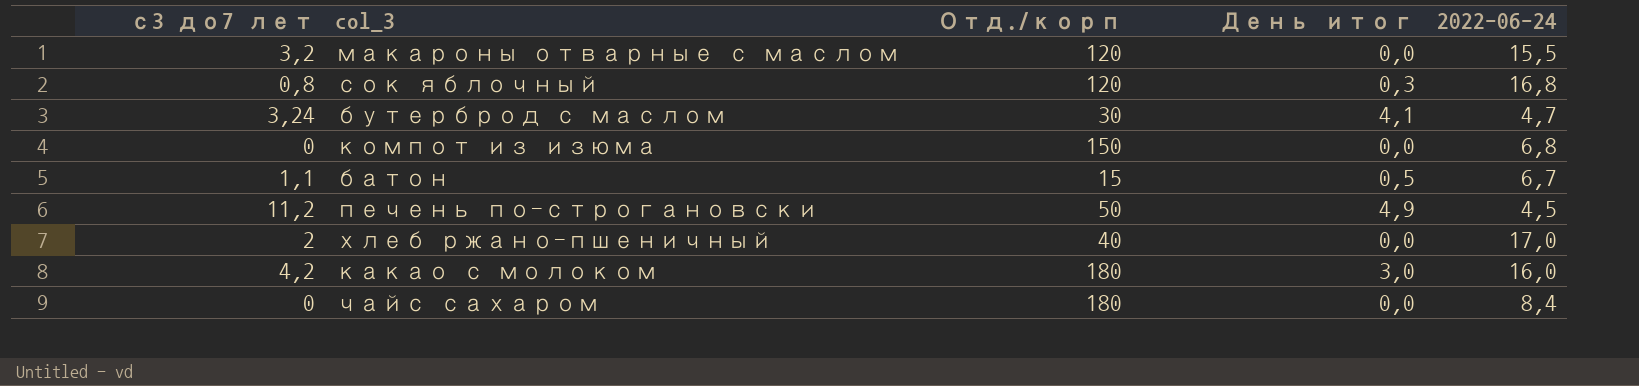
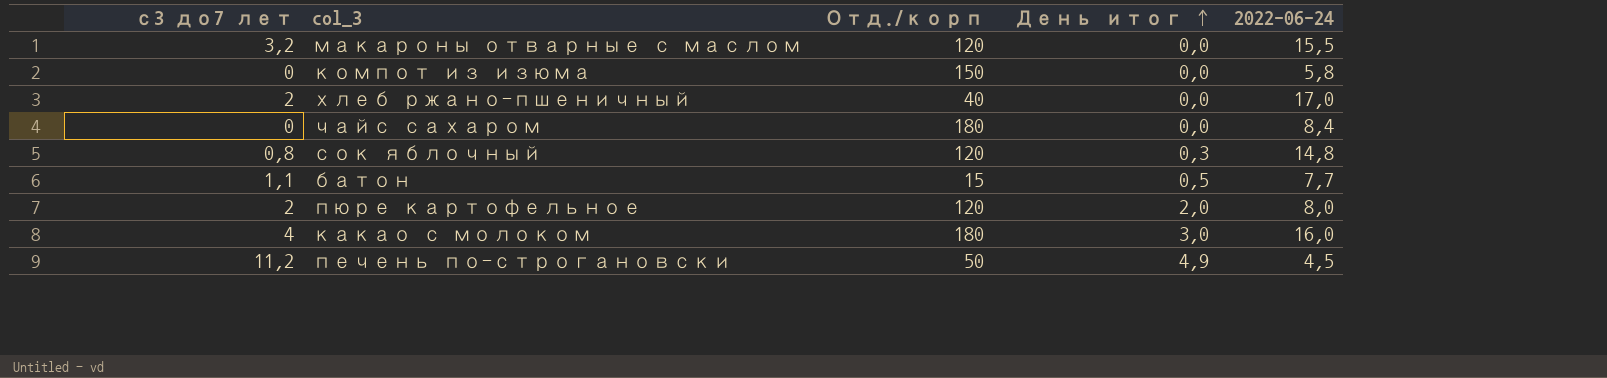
row order: none -> День итог ascending
row бутерброд с маслом: 3,24 | 30 | 4,1 | 4,7 -> none
компот из изюма | 2022-06-24: 6,8 -> 5,8
сок яблочный | 2022-06-24: 16,8 -> 14,8
батон | 2022-06-24: 6,7 -> 7,7
row пюре картофельное: none -> 2 | 120 | 2,0 | 8,0
какао с молоком | с3 до7 лет: 4,2 -> 4

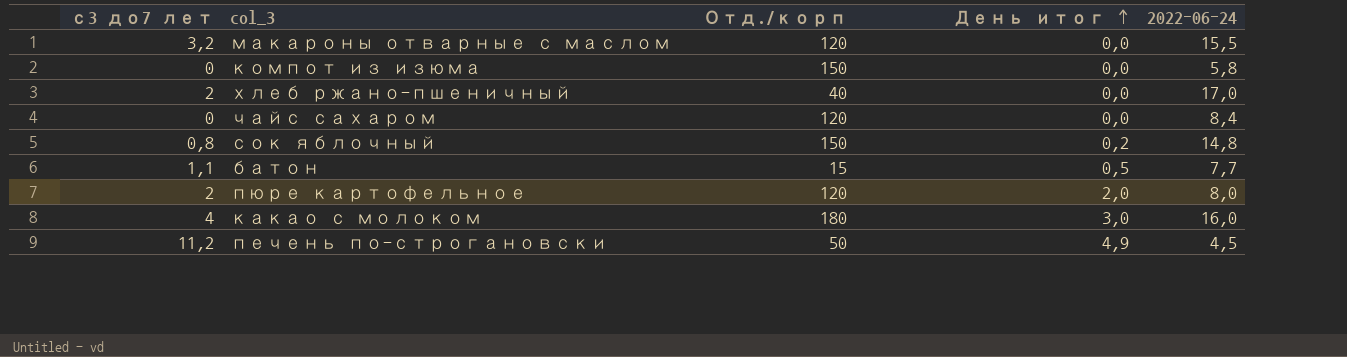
чайс сахаром | Отд./корп: 180 -> 120
сок яблочный | Отд./корп: 120 -> 150
сок яблочный | День итог: 0,3 -> 0,2

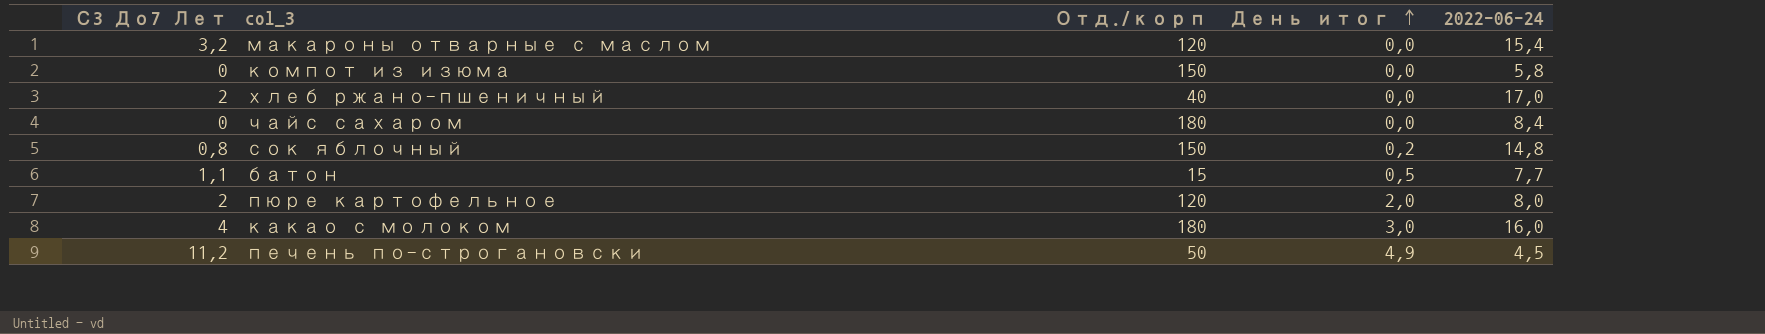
column name: с3 до7 лет -> С3 До7 Лет
макароны отварные с маслом | 2022-06-24: 15,5 -> 15,4
чайс сахаром | Отд./корп: 120 -> 180

